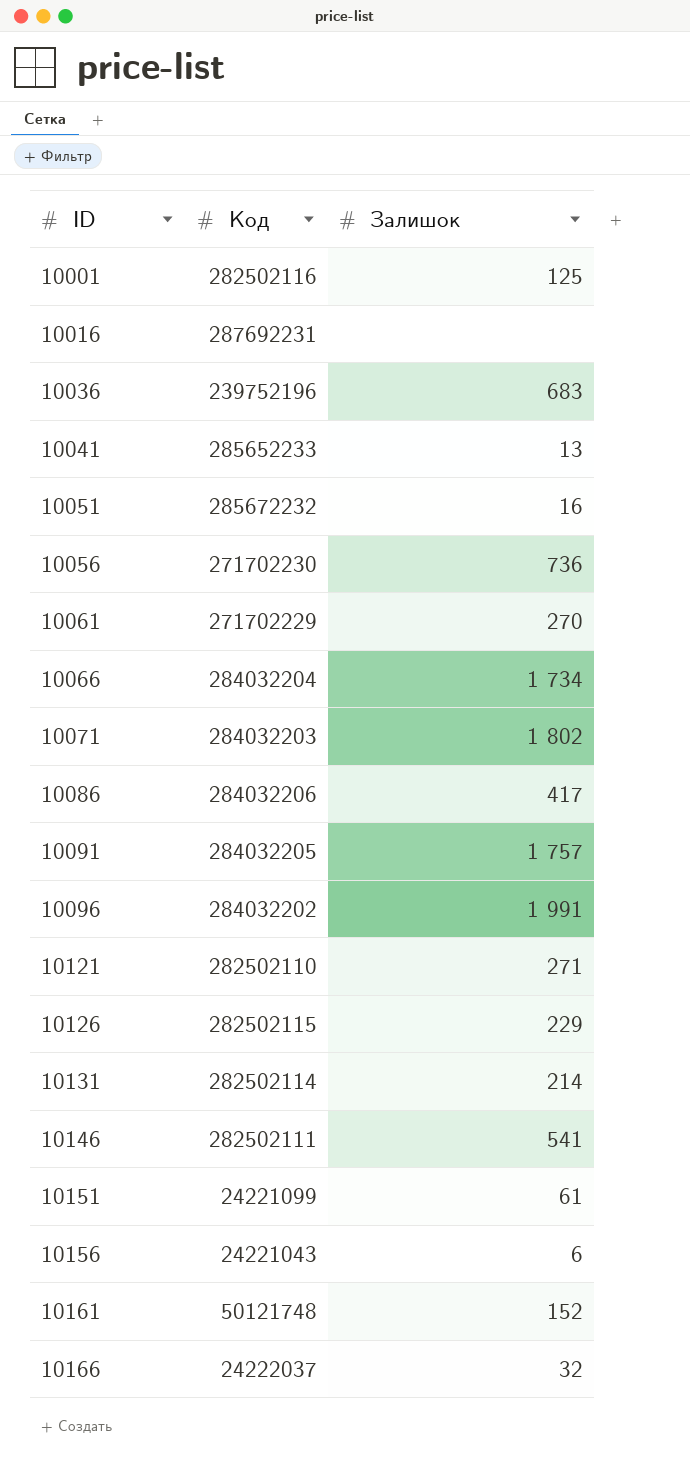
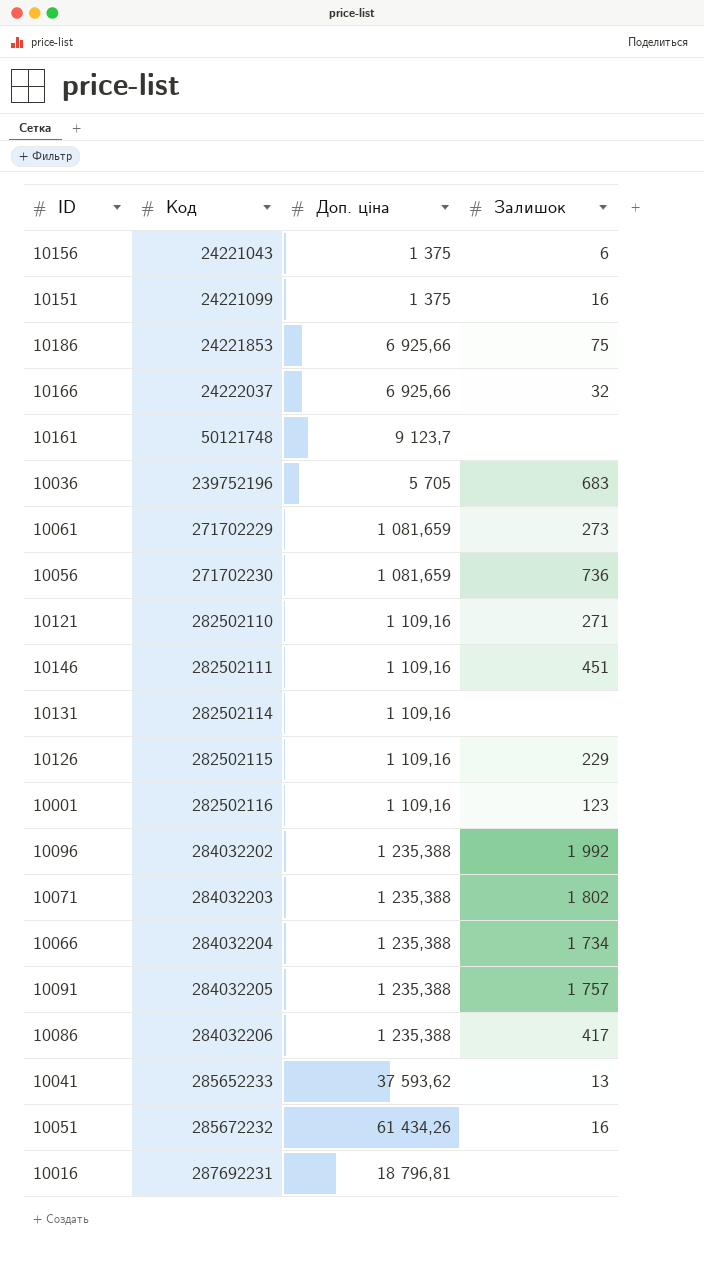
row order: ID ascending -> Код ascending
column Доп. ціна | position: none -> 3
10151 | Залишок: 61 -> 16
row 10186: none -> 24221853 | 6 925,66 | 75
10161 | Залишок: 152 -> none
10061 | Залишок: 270 -> 273
10146 | Залишок: 541 -> 451
10131 | Залишок: 214 -> none
10001 | Залишок: 125 -> 123
10096 | Залишок: 1 991 -> 1 992

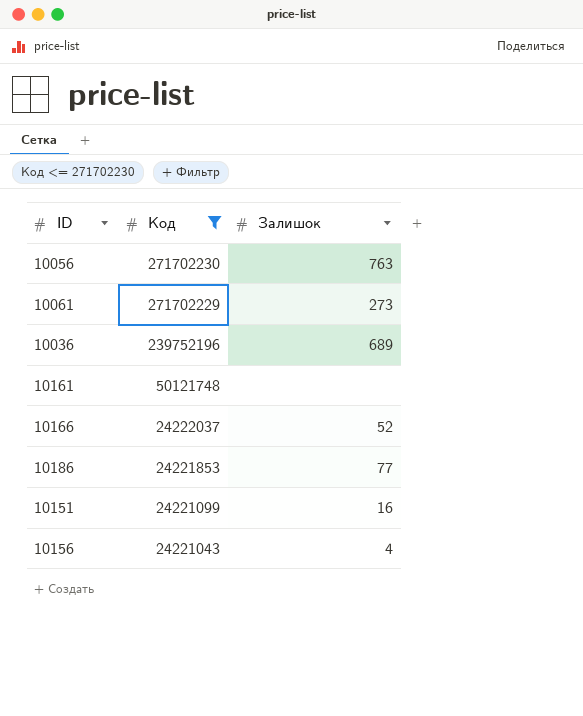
filter: none -> Код <= 271702230
row order: Код ascending -> Код descending
column Доп. ціна | position: 3 -> none
10056 | Залишок: 736 -> 763
10036 | Залишок: 683 -> 689
10166 | Залишок: 32 -> 52
10186 | Залишок: 75 -> 77
10156 | Залишок: 6 -> 4

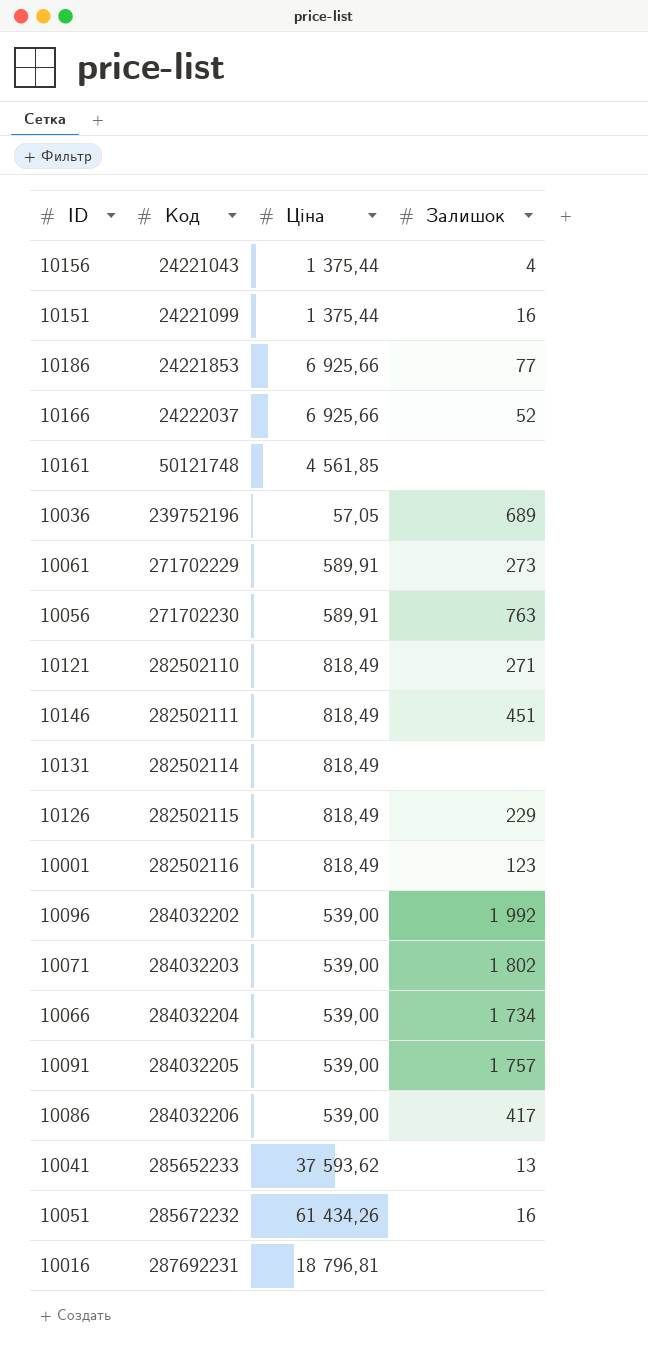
filter: Код <= 271702230 -> none
row order: Код descending -> Код ascending
column Ціна | position: none -> 3

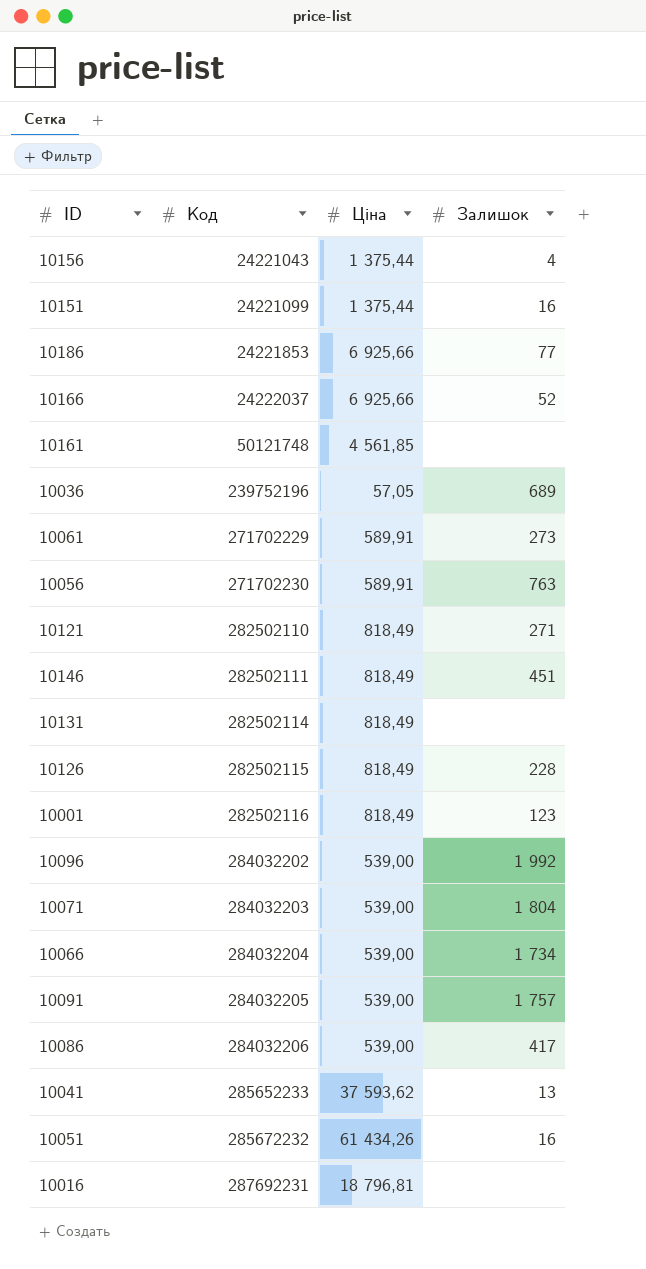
10126 | Залишок: 229 -> 228
10071 | Залишок: 1 802 -> 1 804

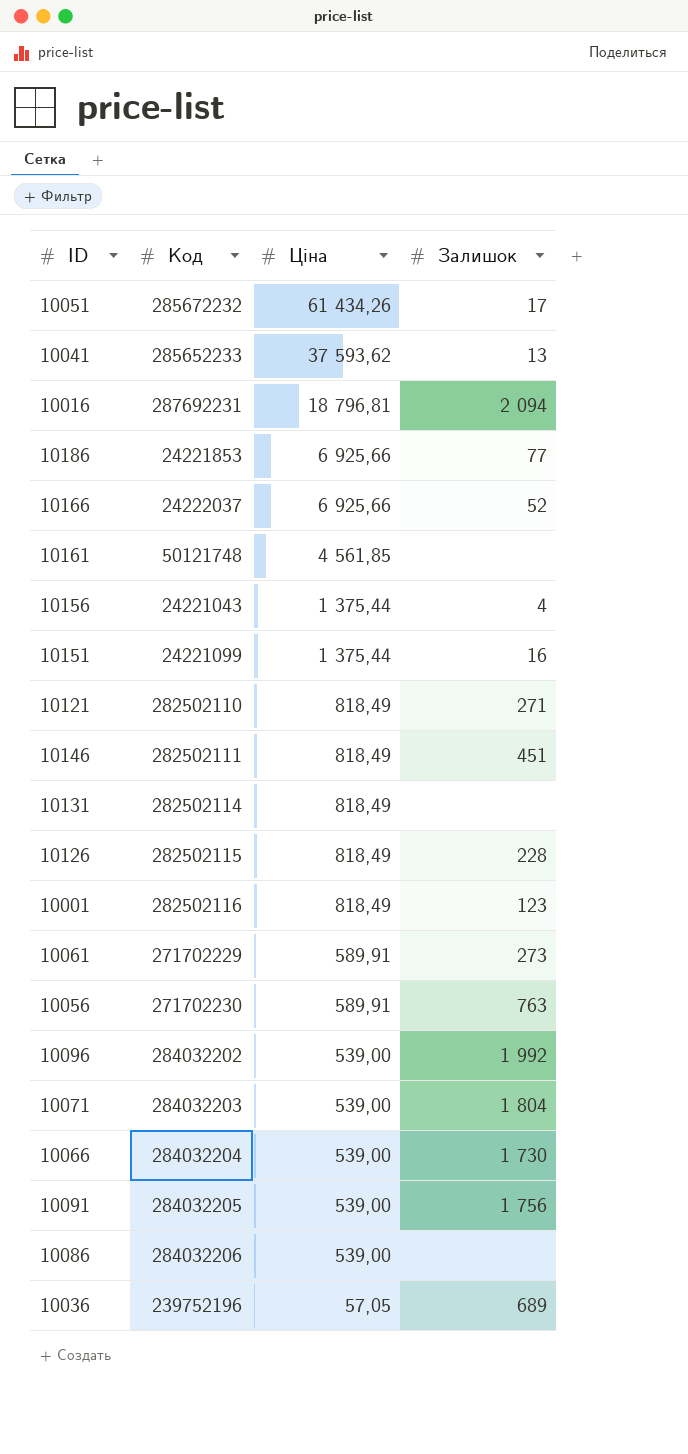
row order: Код ascending -> Ціна descending
10051 | Залишок: 16 -> 17
10016 | Залишок: none -> 2 094
10066 | Залишок: 1 734 -> 1 730
10091 | Залишок: 1 757 -> 1 756
10086 | Залишок: 417 -> none

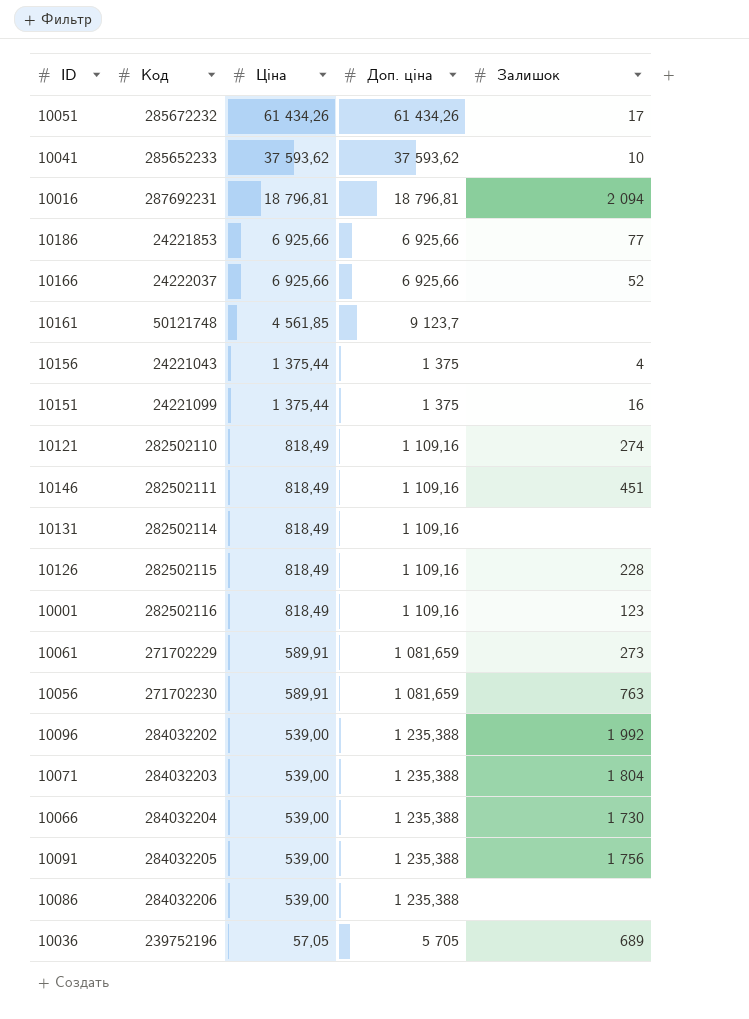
column Доп. ціна | position: none -> 4
10041 | Залишок: 13 -> 10
10121 | Залишок: 271 -> 274

